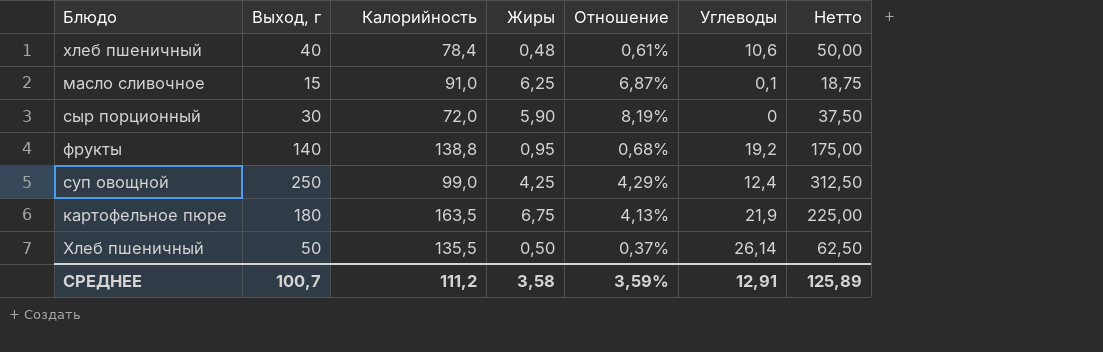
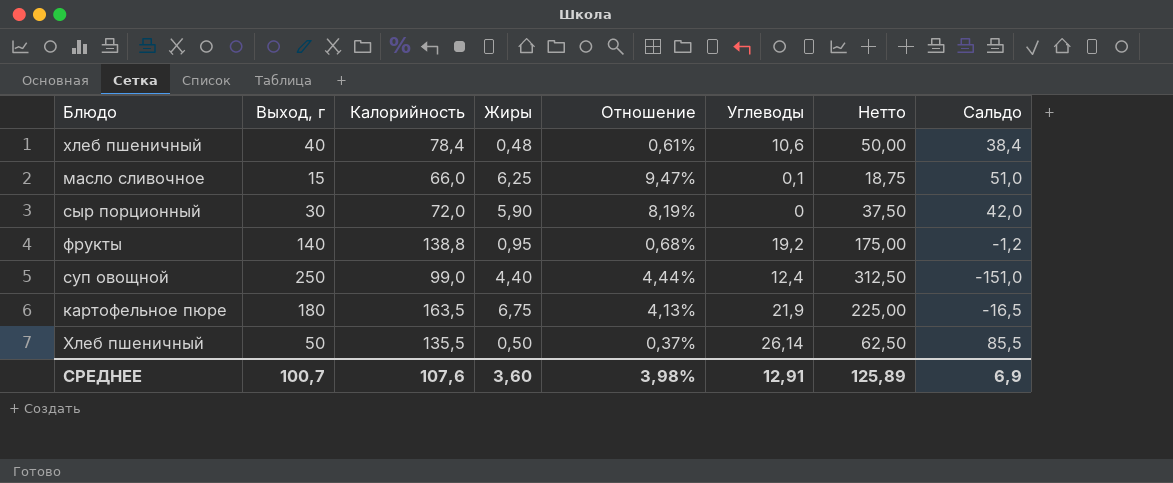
column Сальдо | formula: none -> [Калорийность] - [Выход, г]
масло сливочное | Калорийность: 91,0 -> 66,0
масло сливочное | Отношение: 6,87% -> 9,47%
суп овощной | Жиры: 4,25 -> 4,40
суп овощной | Отношение: 4,29% -> 4,44%
СРЕДНЕЕ | Калорийность: 111,2 -> 107,6
СРЕДНЕЕ | Жиры: 3,58 -> 3,60
СРЕДНЕЕ | Отношение: 3,59% -> 3,98%

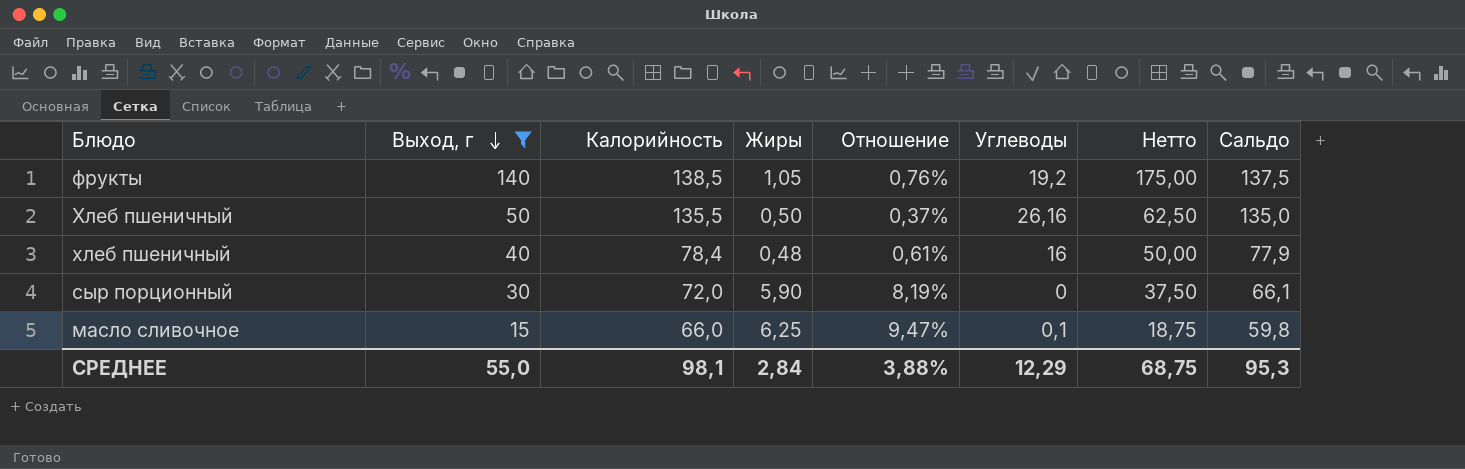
filter: none -> Выход, г <= 140
row order: none -> Выход, г descending
column Сальдо | formula: [Калорийность] - [Выход, г] -> [Калорийность] - [Жиры]
фрукты | Калорийность: 138,8 -> 138,5
фрукты | Жиры: 0,95 -> 1,05
фрукты | Отношение: 0,68% -> 0,76%
Хлеб пшеничный | Углеводы: 26,14 -> 26,16
хлеб пшеничный | Углеводы: 10,6 -> 16
СРЕДНЕЕ | Выход, г: 100,7 -> 55,0
СРЕДНЕЕ | Калорийность: 107,6 -> 98,1
СРЕДНЕЕ | Жиры: 3,60 -> 2,84
СРЕДНЕЕ | Отношение: 3,98% -> 3,88%
СРЕДНЕЕ | Углеводы: 12,91 -> 12,29
СРЕДНЕЕ | Нетто: 125,89 -> 68,75
СРЕДНЕЕ | Сальдо: 6,9 -> 95,3

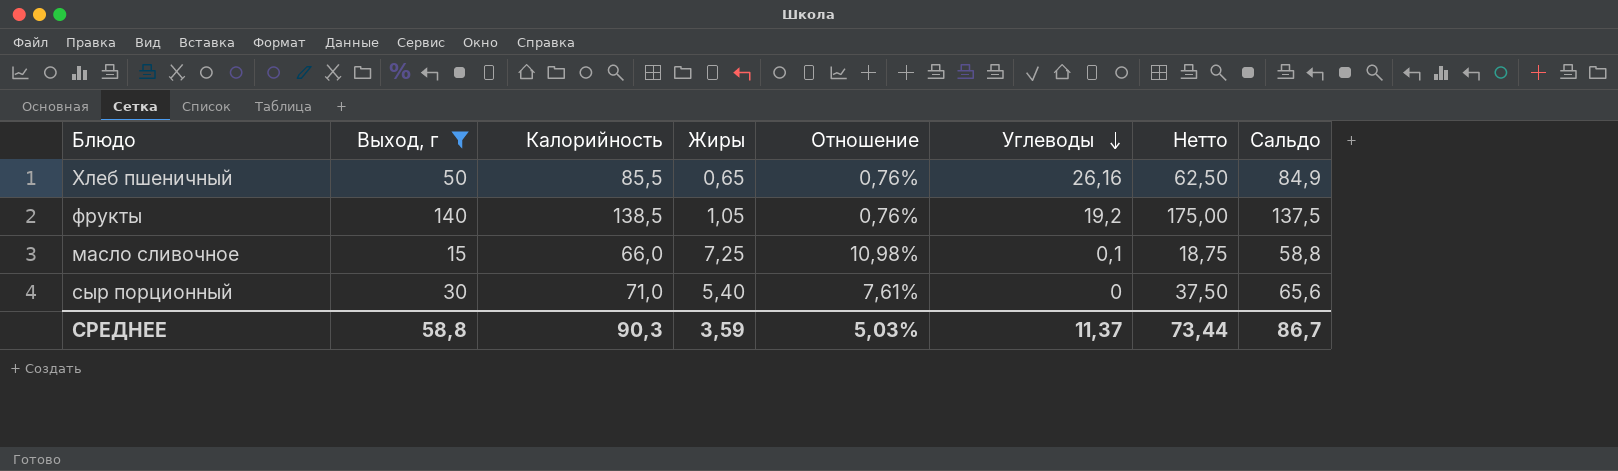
row order: Выход, г descending -> Углеводы descending
row хлеб пшеничный: 40 | 78,4 | 0,48 | 0,61% | 16 | 50,00 | 77,9 -> none
Хлеб пшеничный | Калорийность: 135,5 -> 85,5
Хлеб пшеничный | Жиры: 0,50 -> 0,65
Хлеб пшеничный | Отношение: 0,37% -> 0,76%
Хлеб пшеничный | Сальдо: 135,0 -> 84,9
масло сливочное | Жиры: 6,25 -> 7,25
масло сливочное | Отношение: 9,47% -> 10,98%
масло сливочное | Сальдо: 59,8 -> 58,8
сыр порционный | Калорийность: 72,0 -> 71,0
сыр порционный | Жиры: 5,90 -> 5,40
сыр порционный | Отношение: 8,19% -> 7,61%
сыр порционный | Сальдо: 66,1 -> 65,6
СРЕДНЕЕ | Выход, г: 55,0 -> 58,8
СРЕДНЕЕ | Калорийность: 98,1 -> 90,3
СРЕДНЕЕ | Жиры: 2,84 -> 3,59
СРЕДНЕЕ | Отношение: 3,88% -> 5,03%
СРЕДНЕЕ | Углеводы: 12,29 -> 11,37
СРЕДНЕЕ | Нетто: 68,75 -> 73,44
СРЕДНЕЕ | Сальдо: 95,3 -> 86,7

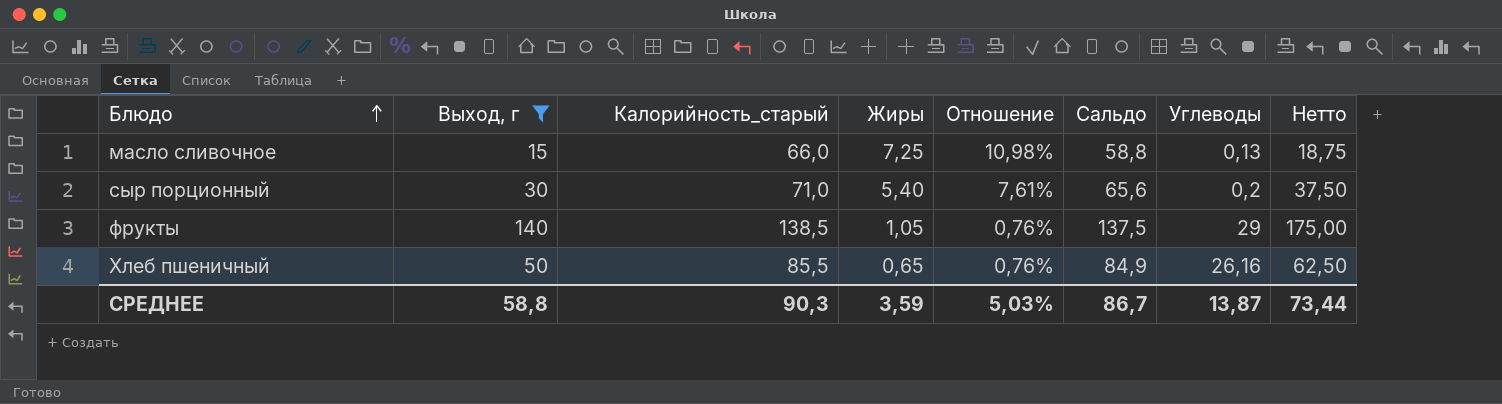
row order: Углеводы descending -> Блюдо ascending
column name: Калорийность -> Калорийность_старый
column Сальдо | position: 8 -> 6
масло сливочное | Углеводы: 0,1 -> 0,13
сыр порционный | Углеводы: 0 -> 0,2
фрукты | Углеводы: 19,2 -> 29
СРЕДНЕЕ | Углеводы: 11,37 -> 13,87

